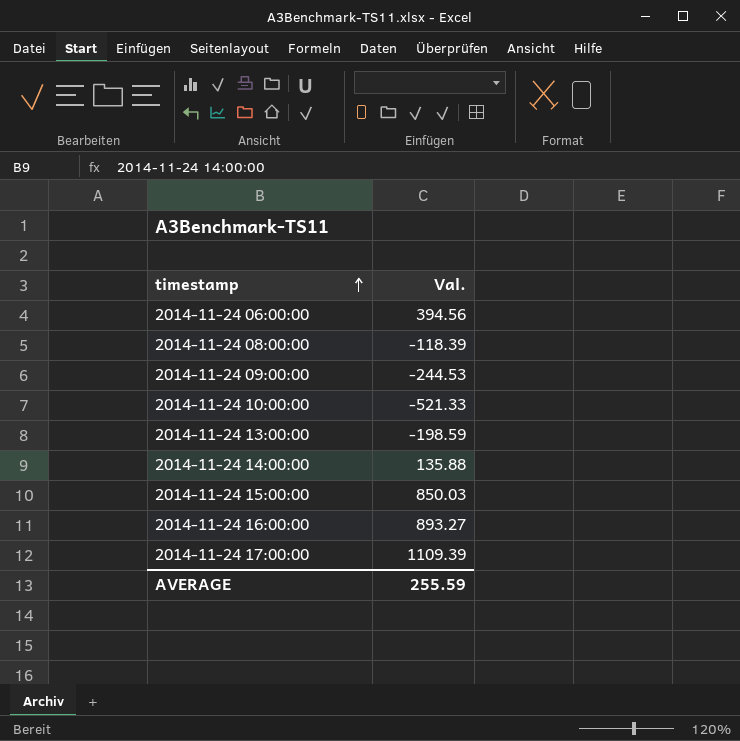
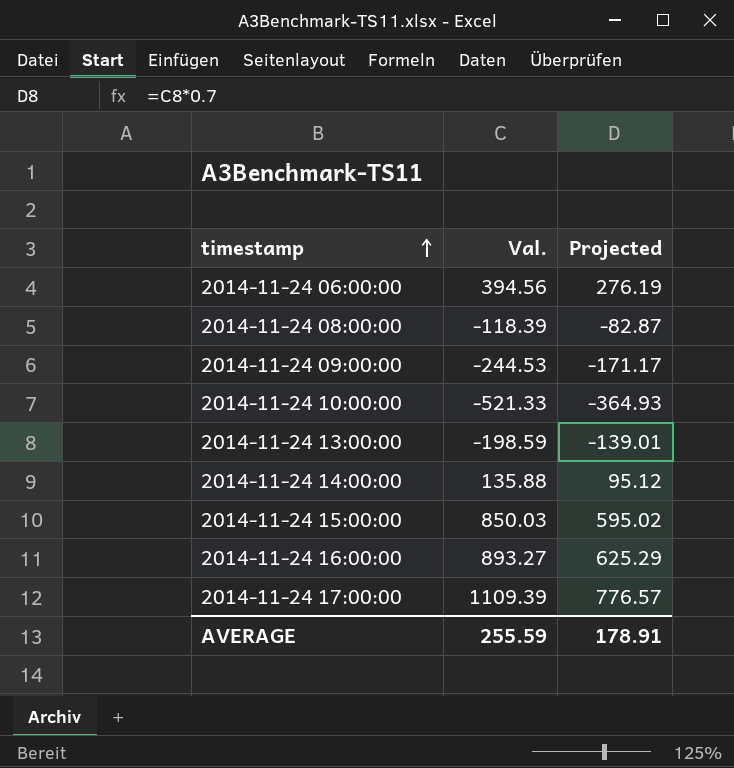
column Projected | formula: none -> [Val.] * 0.7

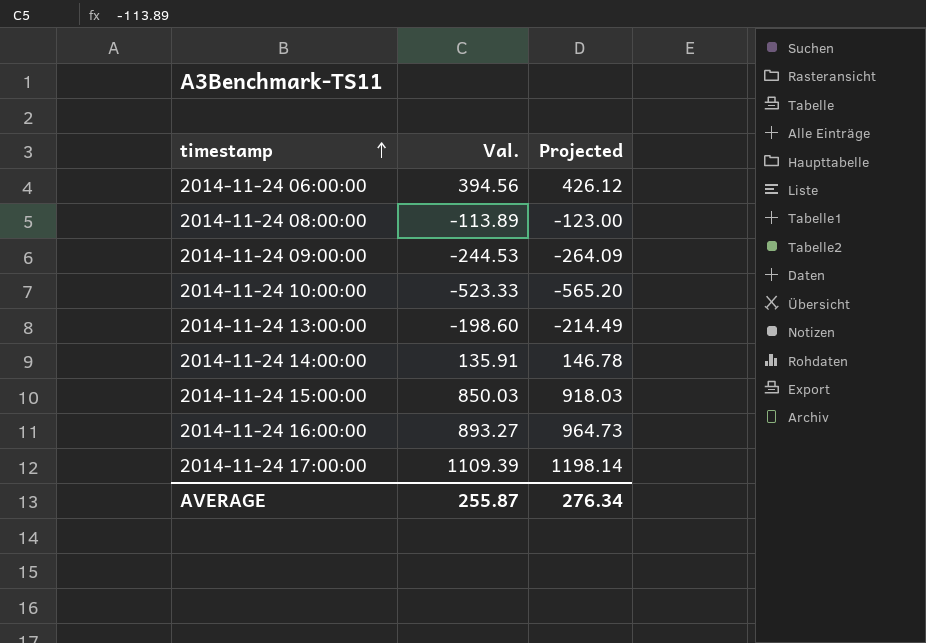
column Projected | formula: [Val.] * 0.7 -> [Val.] * 1.08
2014-11-24 08:00:00 | Val.: -118.39 -> -113.89
2014-11-24 10:00:00 | Val.: -521.33 -> -523.33
2014-11-24 13:00:00 | Val.: -198.59 -> -198.60
2014-11-24 14:00:00 | Val.: 135.88 -> 135.91
AVERAGE | Val.: 255.59 -> 255.87
AVERAGE | Projected: 178.91 -> 276.34

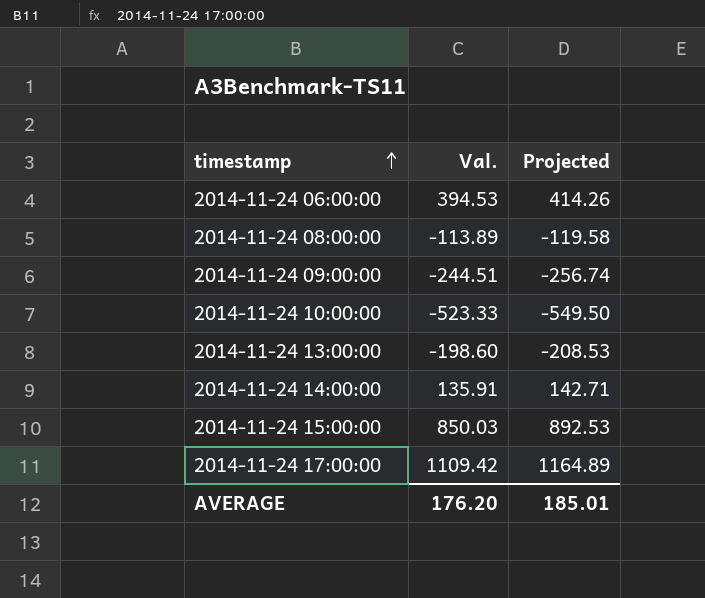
column Projected | formula: [Val.] * 1.08 -> [Val.] * 1.05
row 2014-11-24 16:00:00: 893.27 | 964.73 -> none
2014-11-24 06:00:00 | Val.: 394.56 -> 394.53
2014-11-24 09:00:00 | Val.: -244.53 -> -244.51
2014-11-24 17:00:00 | Val.: 1109.39 -> 1109.42
AVERAGE | Val.: 255.87 -> 176.20
AVERAGE | Projected: 276.34 -> 185.01

